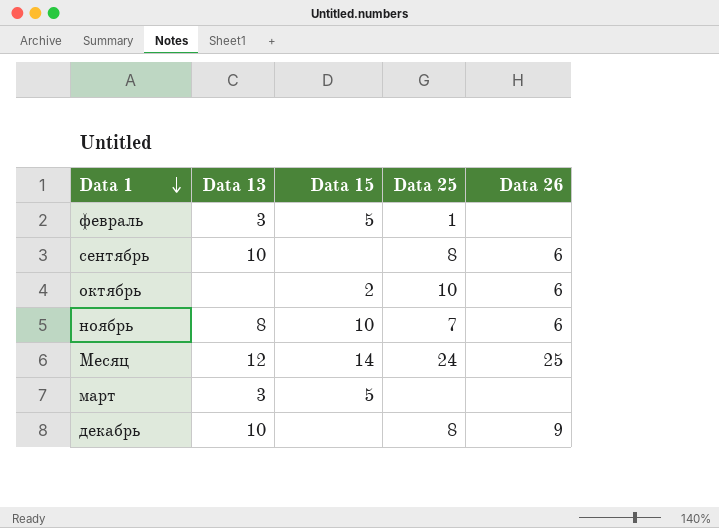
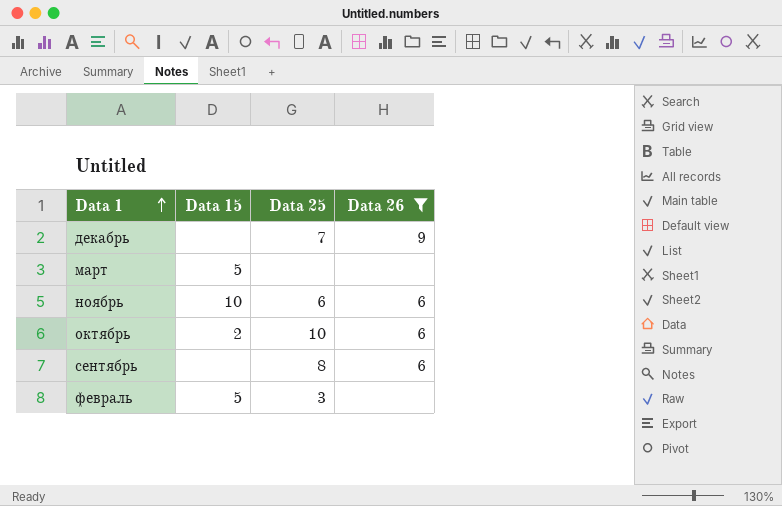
filter: none -> Data 26 != 25
row order: Data 1 descending -> Data 1 ascending
column Data 13 | position: 2 -> none
декабрь | Data 25: 8 -> 7
ноябрь | Data 25: 7 -> 6
февраль | Data 25: 1 -> 3

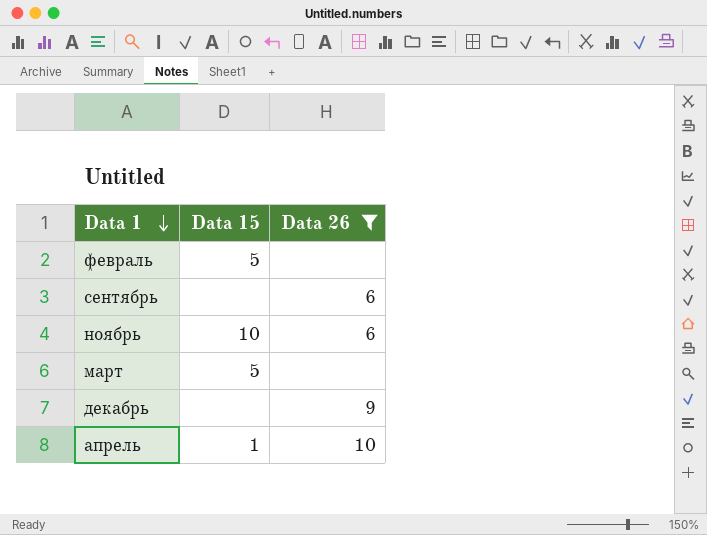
row order: Data 1 ascending -> Data 1 descending
column Data 25 | position: 3 -> none
row октябрь: 2 | 10 | 6 -> none
row апрель: none -> 1 | 10

